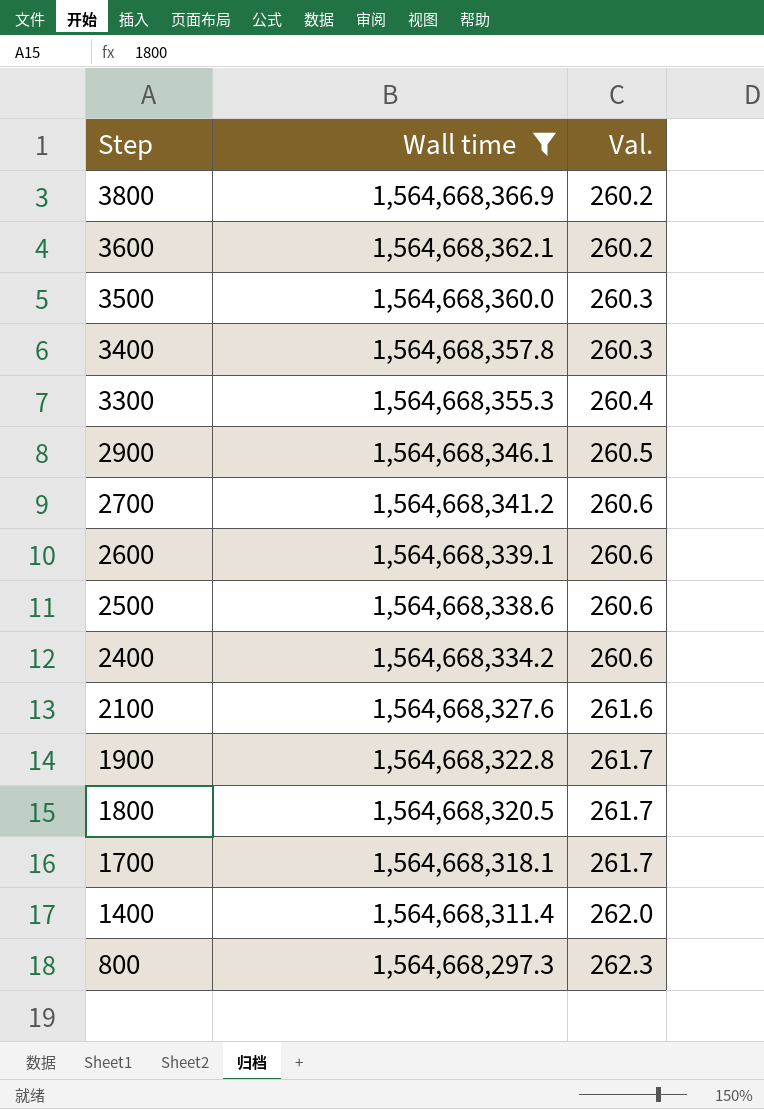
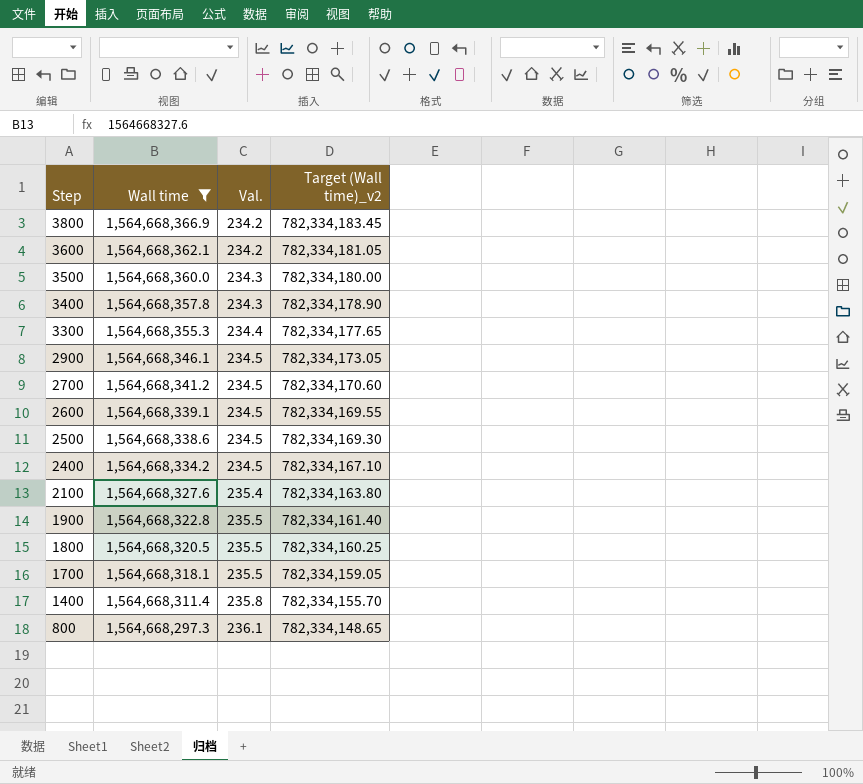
column Target (Wall time)_v2 | formula: none -> [Wall time] * 0.5
3800 | Val.: 260.2 -> 234.2
3600 | Val.: 260.2 -> 234.2
3500 | Val.: 260.3 -> 234.3
3400 | Val.: 260.3 -> 234.3
3300 | Val.: 260.4 -> 234.4
2900 | Val.: 260.5 -> 234.5
2700 | Val.: 260.6 -> 234.5
2600 | Val.: 260.6 -> 234.5
2500 | Val.: 260.6 -> 234.5
2400 | Val.: 260.6 -> 234.5
2100 | Val.: 261.6 -> 235.4
1900 | Val.: 261.7 -> 235.5
1800 | Val.: 261.7 -> 235.5
1700 | Val.: 261.7 -> 235.5
1400 | Val.: 262.0 -> 235.8
800 | Val.: 262.3 -> 236.1

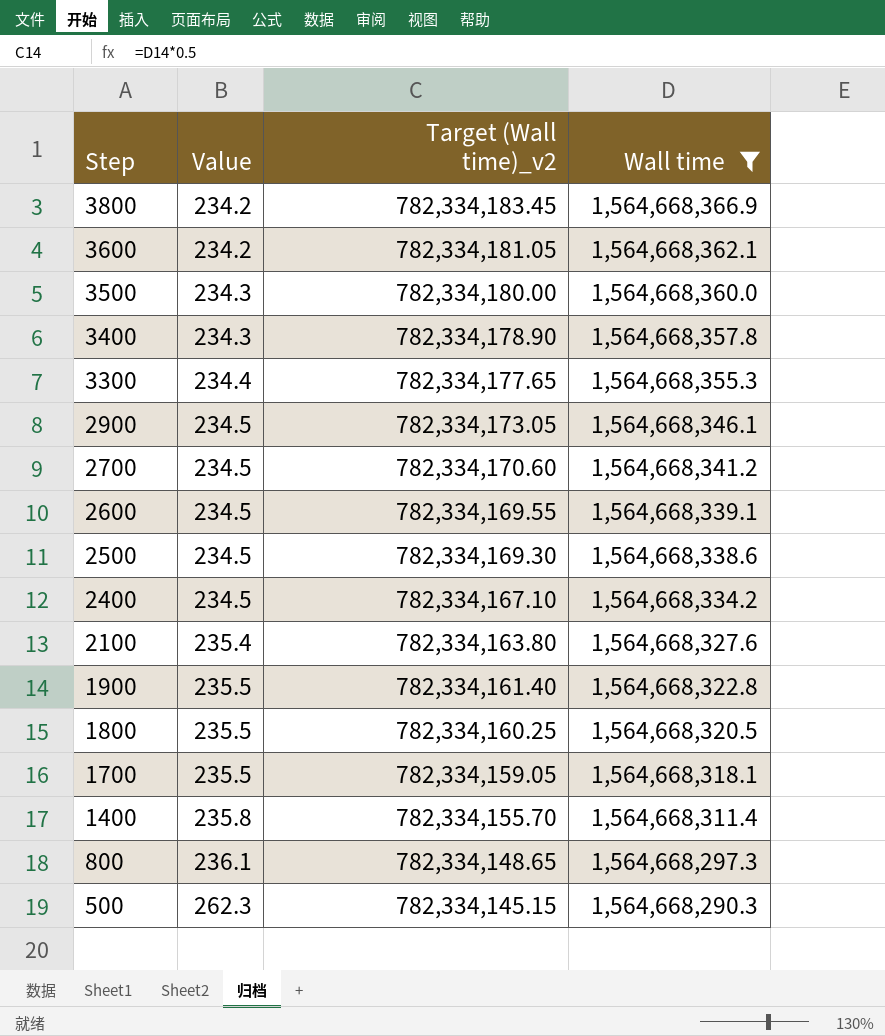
column name: Val. -> Value
column Wall time | position: 2 -> 4
row 500: none -> 262.3 | 782,334,145.15 | 1,564,668,290.3

